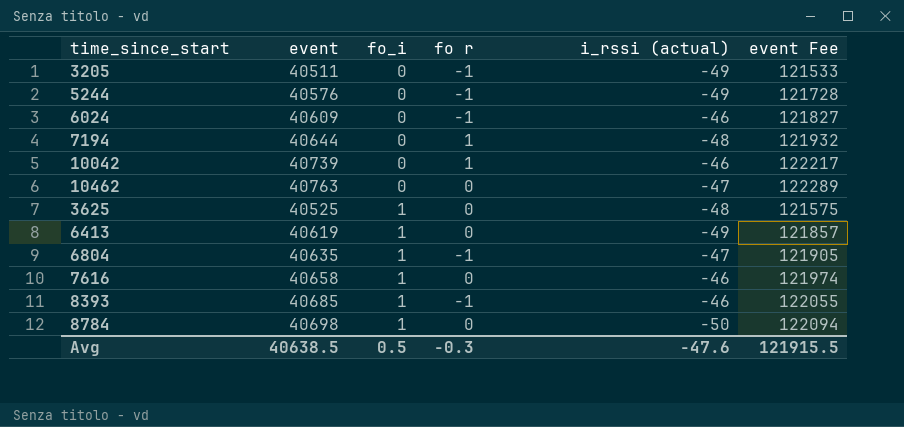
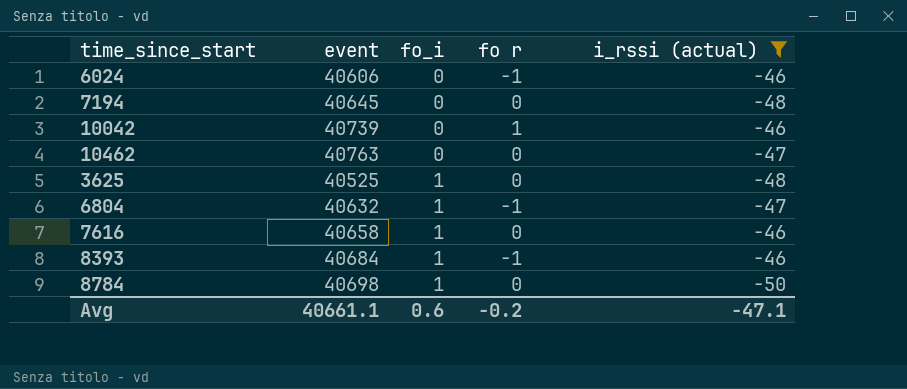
filter: none -> i_rssi (actual) != -49
column event Fee | formula: [event] * 3 -> none
6024 | event: 40609 -> 40606
7194 | event: 40644 -> 40645
7194 | fo r: 1 -> 0
6804 | event: 40635 -> 40632
8393 | event: 40685 -> 40684
Avg | event: 40638.5 -> 40661.1
Avg | fo_i: 0.5 -> 0.6
Avg | fo r: -0.3 -> -0.2
Avg | i_rssi (actual): -47.6 -> -47.1

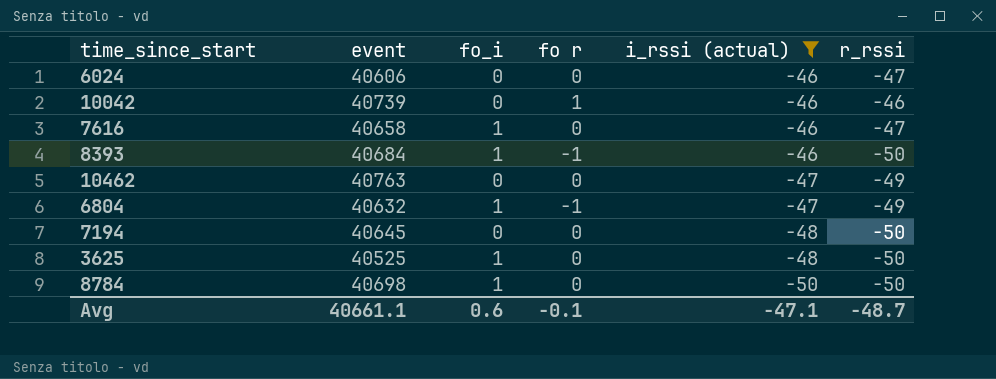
row order: fo_i ascending -> i_rssi (actual) descending
column r_rssi | position: none -> 6
6024 | fo r: -1 -> 0
Avg | fo r: -0.2 -> -0.1

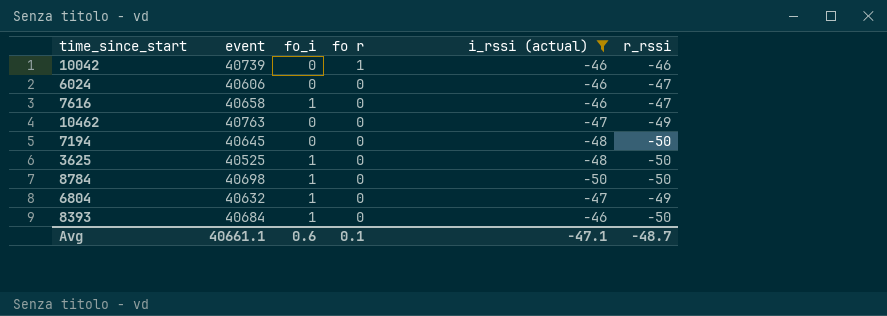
row order: i_rssi (actual) descending -> fo r descending
6804 | fo r: -1 -> 0
8393 | fo r: -1 -> 0
Avg | fo r: -0.1 -> 0.1

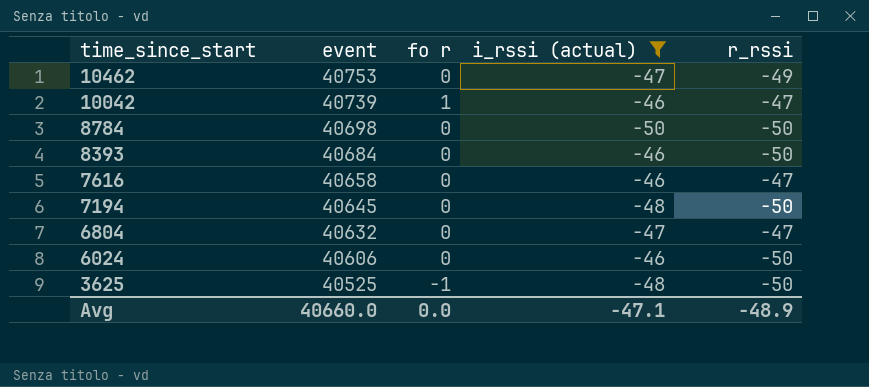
row order: fo r descending -> time_since_start descending
column fo_i | position: 3 -> none
10462 | event: 40763 -> 40753
10042 | r_rssi: -46 -> -47
6804 | r_rssi: -49 -> -47
6024 | r_rssi: -47 -> -50
3625 | fo r: 0 -> -1
Avg | event: 40661.1 -> 40660.0
Avg | fo r: 0.1 -> 0.0
Avg | r_rssi: -48.7 -> -48.9

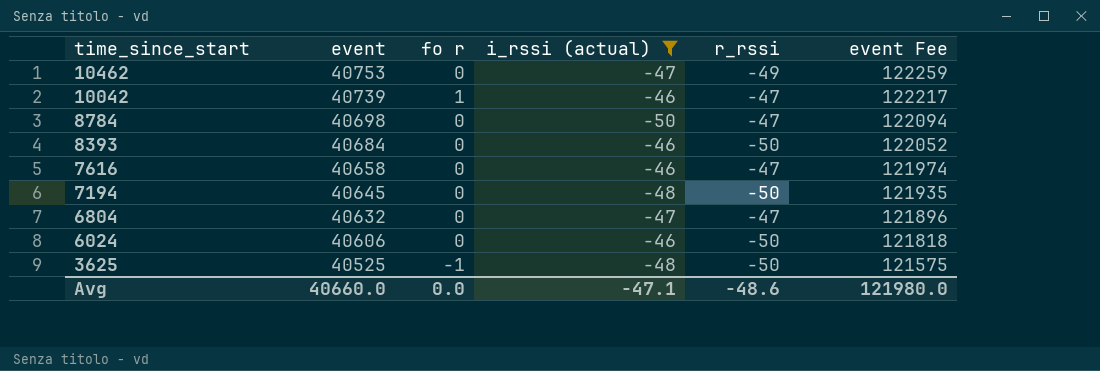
column event Fee | formula: none -> [event] * 3
8784 | r_rssi: -50 -> -47
Avg | r_rssi: -48.9 -> -48.6

